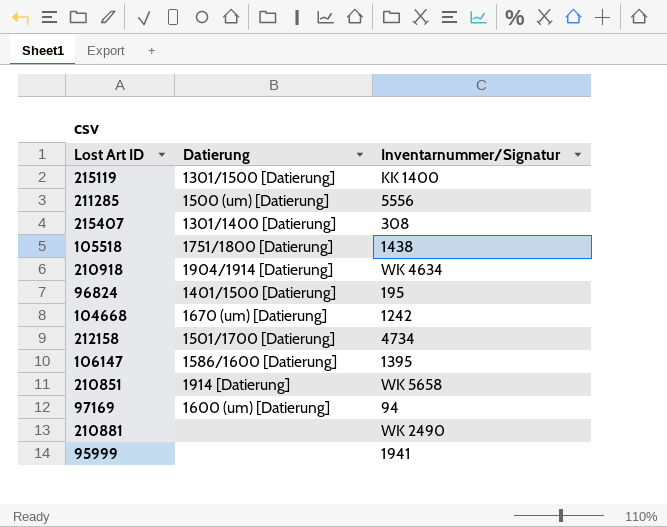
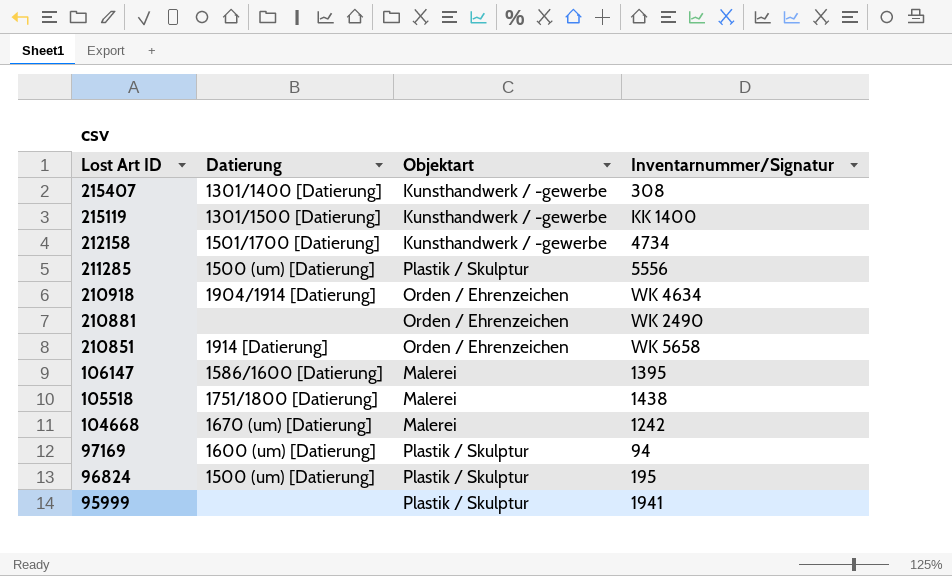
row order: none -> Lost Art ID descending
column Objektart | position: none -> 3
96824 | Datierung: 1401/1500 [Datierung] -> 1500 (um) [Datierung]

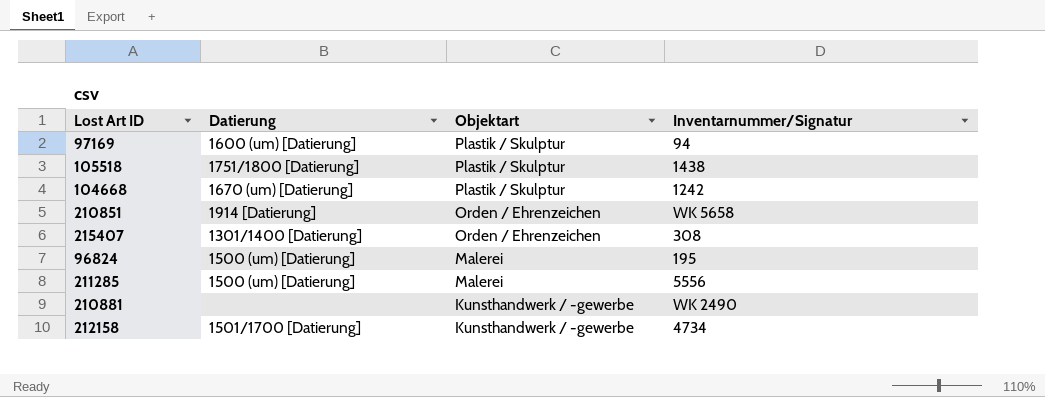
row order: Lost Art ID descending -> Objektart descending
row 215119: 1301/1500 [Datierung] | Kunsthandwerk / -gewerbe | KK 1400 -> none
row 210918: 1904/1914 [Datierung] | Orden / Ehrenzeichen | WK 4634 -> none
row 106147: 1586/1600 [Datierung] | Malerei | 1395 -> none
row 95999: none | Plastik / Skulptur | 1941 -> none
105518 | Objektart: Malerei -> Plastik / Skulptur
104668 | Objektart: Malerei -> Plastik / Skulptur
215407 | Objektart: Kunsthandwerk / -gewerbe -> Orden / Ehrenzeichen
96824 | Objektart: Plastik / Skulptur -> Malerei
211285 | Objektart: Plastik / Skulptur -> Malerei
210881 | Objektart: Orden / Ehrenzeichen -> Kunsthandwerk / -gewerbe

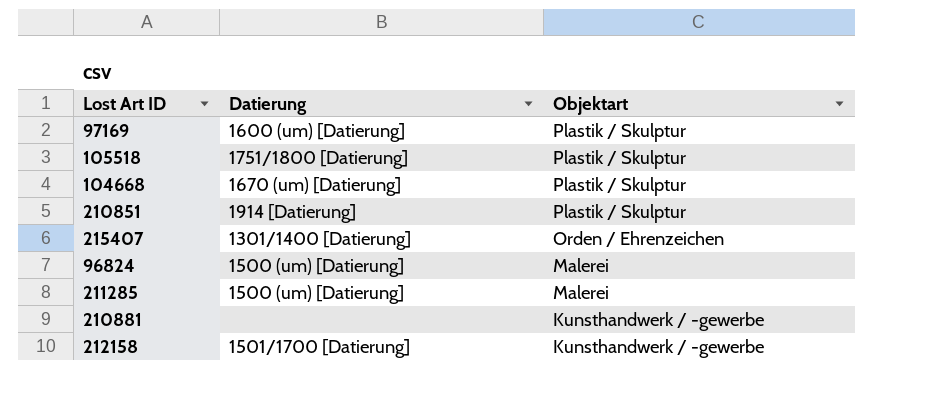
column Inventarnummer/Signatur | position: 4 -> none
210851 | Objektart: Orden / Ehrenzeichen -> Plastik / Skulptur

